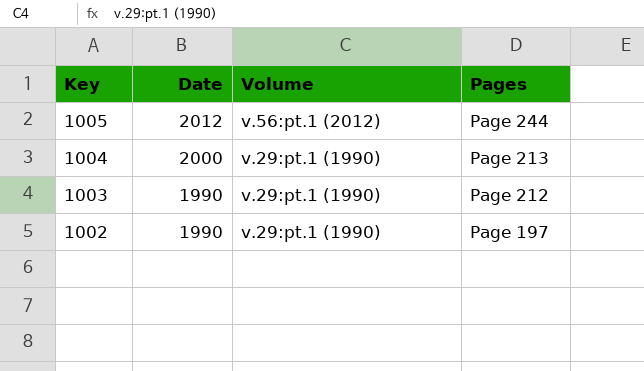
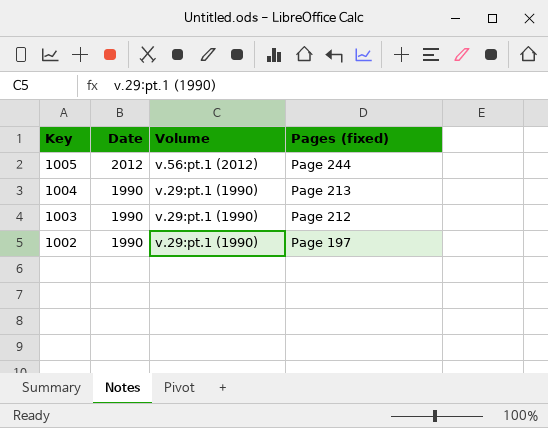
column name: Pages -> Pages (fixed)
1004 | Date: 2000 -> 1990

